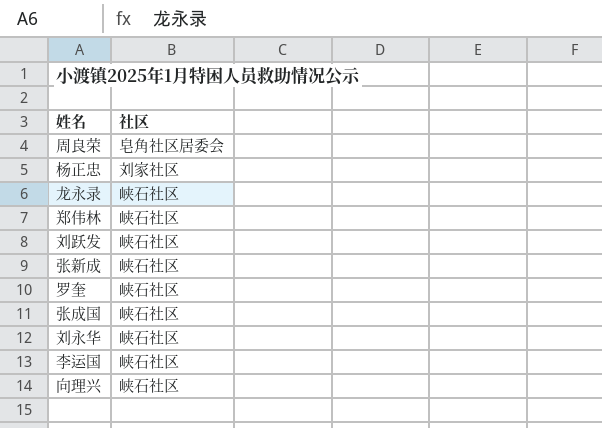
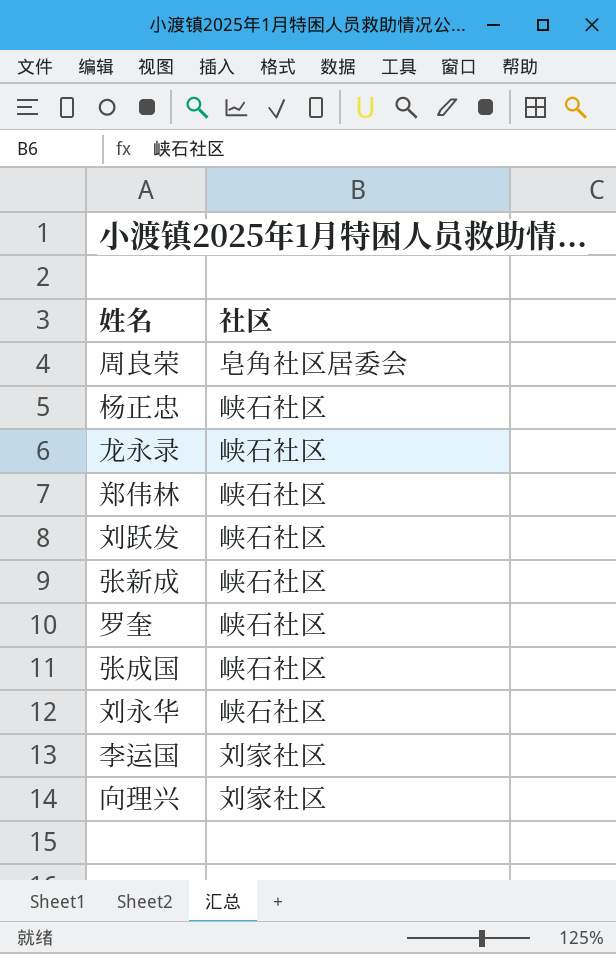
杨正忠 | 社区: 刘家社区 -> 峡石社区
李运国 | 社区: 峡石社区 -> 刘家社区
向理兴 | 社区: 峡石社区 -> 刘家社区

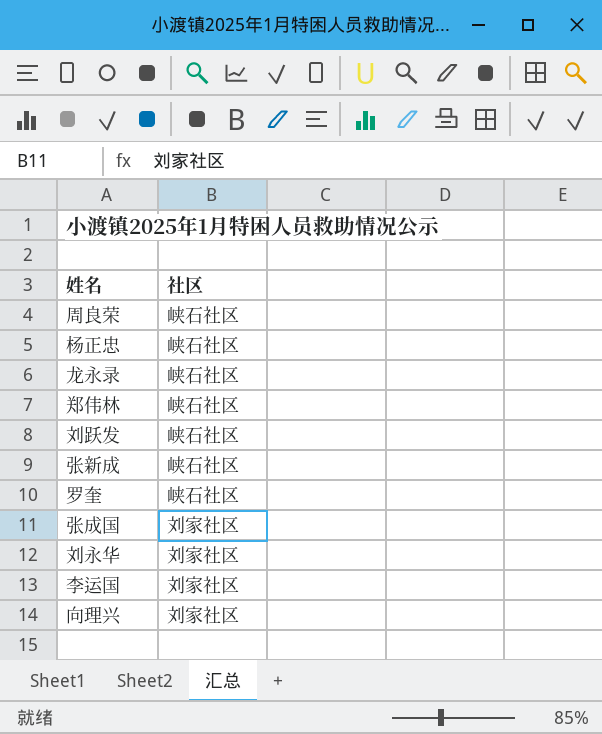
周良荣 | 社区: 皂角社区居委会 -> 峡石社区
张成国 | 社区: 峡石社区 -> 刘家社区
刘永华 | 社区: 峡石社区 -> 刘家社区

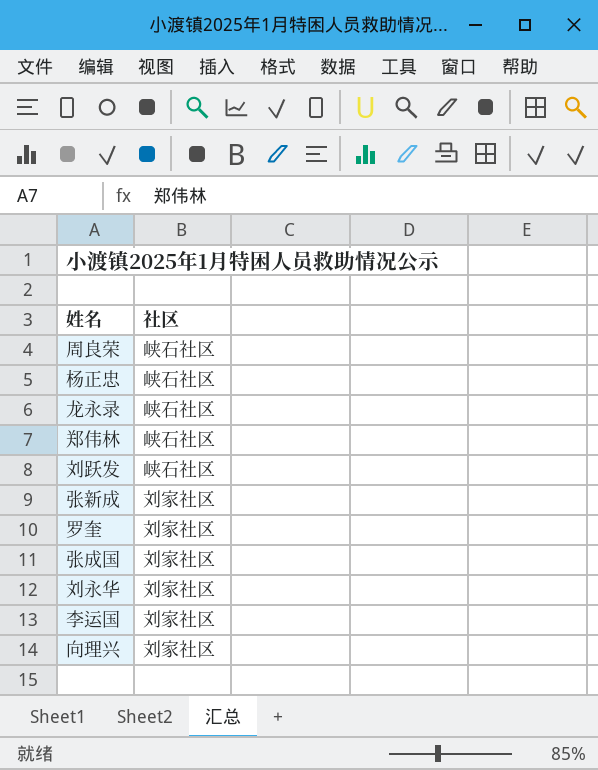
张新成 | 社区: 峡石社区 -> 刘家社区
罗奎 | 社区: 峡石社区 -> 刘家社区

